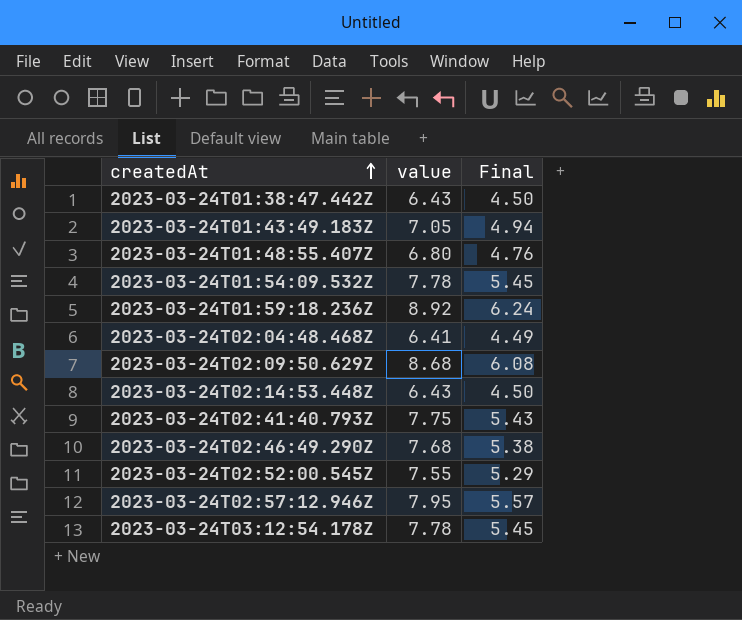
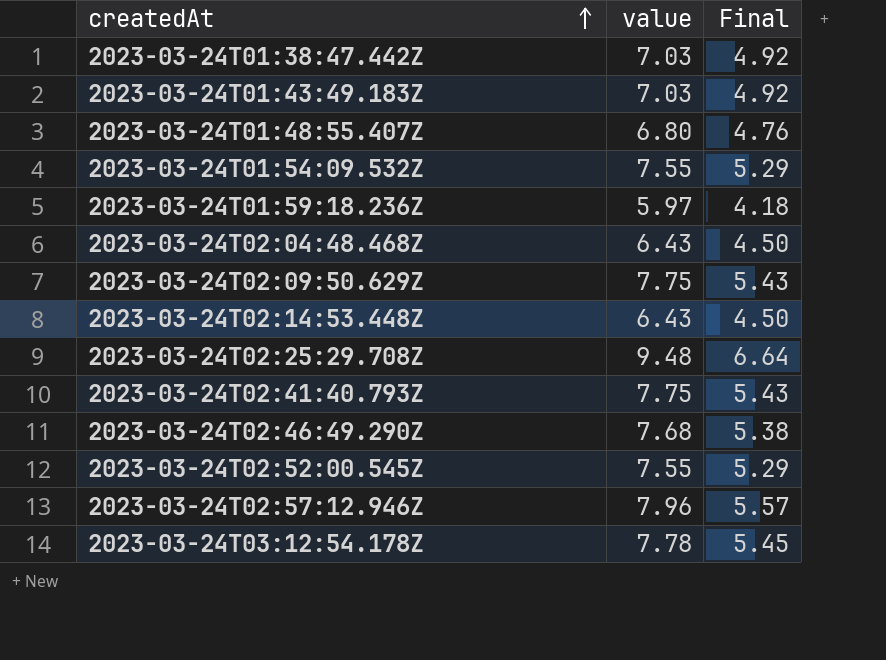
2023-03-24T01:38:47.442Z | value: 6.43 -> 7.03
2023-03-24T01:38:47.442Z | Final: 4.50 -> 4.92
2023-03-24T01:43:49.183Z | value: 7.05 -> 7.03
2023-03-24T01:43:49.183Z | Final: 4.94 -> 4.92
2023-03-24T01:54:09.532Z | value: 7.78 -> 7.55
2023-03-24T01:54:09.532Z | Final: 5.45 -> 5.29
2023-03-24T01:59:18.236Z | value: 8.92 -> 5.97
2023-03-24T01:59:18.236Z | Final: 6.24 -> 4.18
2023-03-24T02:04:48.468Z | value: 6.41 -> 6.43
2023-03-24T02:04:48.468Z | Final: 4.49 -> 4.50
2023-03-24T02:09:50.629Z | value: 8.68 -> 7.75
2023-03-24T02:09:50.629Z | Final: 6.08 -> 5.43
row 2023-03-24T02:25:29.708Z: none -> 9.48 | 6.64
2023-03-24T02:57:12.946Z | value: 7.95 -> 7.96

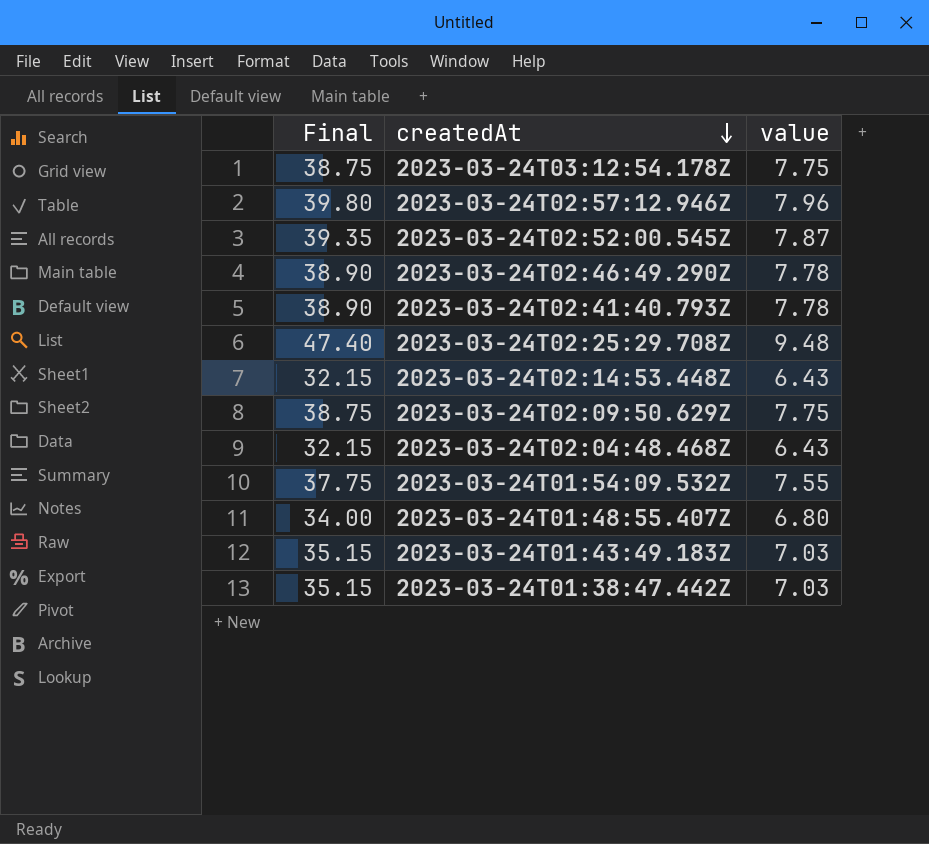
row order: createdAt ascending -> createdAt descending
column Final | formula: [value] * 0.7 -> [value] * 5
column Final | position: 3 -> 1
row 2023-03-24T01:59:18.236Z: 5.97 | 4.18 -> none
2023-03-24T03:12:54.178Z | value: 7.78 -> 7.75
2023-03-24T02:52:00.545Z | value: 7.55 -> 7.87
2023-03-24T02:46:49.290Z | value: 7.68 -> 7.78
2023-03-24T02:41:40.793Z | value: 7.75 -> 7.78

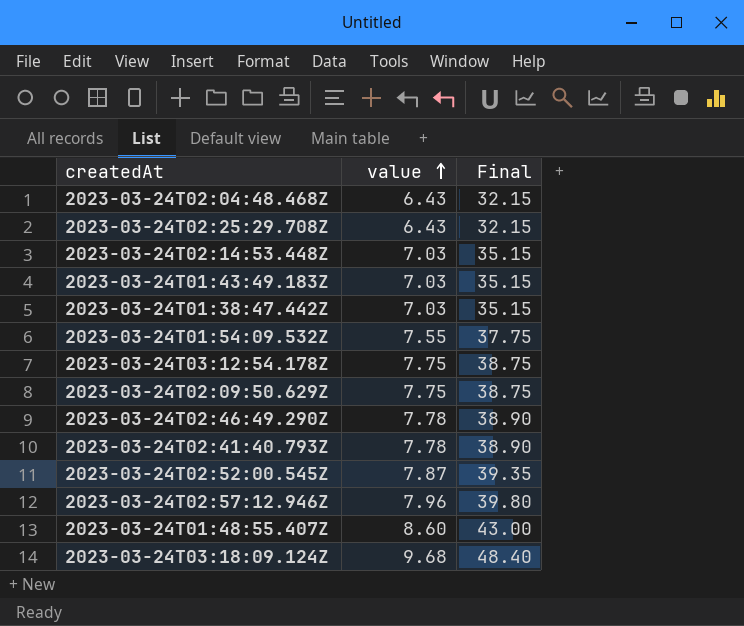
row order: createdAt descending -> value ascending
column Final | position: 1 -> 3
2023-03-24T02:25:29.708Z | value: 9.48 -> 6.43
2023-03-24T02:25:29.708Z | Final: 47.40 -> 32.15
2023-03-24T02:14:53.448Z | value: 6.43 -> 7.03
2023-03-24T02:14:53.448Z | Final: 32.15 -> 35.15
2023-03-24T01:48:55.407Z | value: 6.80 -> 8.60
2023-03-24T01:48:55.407Z | Final: 34.00 -> 43.00
row 2023-03-24T03:18:09.124Z: none -> 9.68 | 48.40

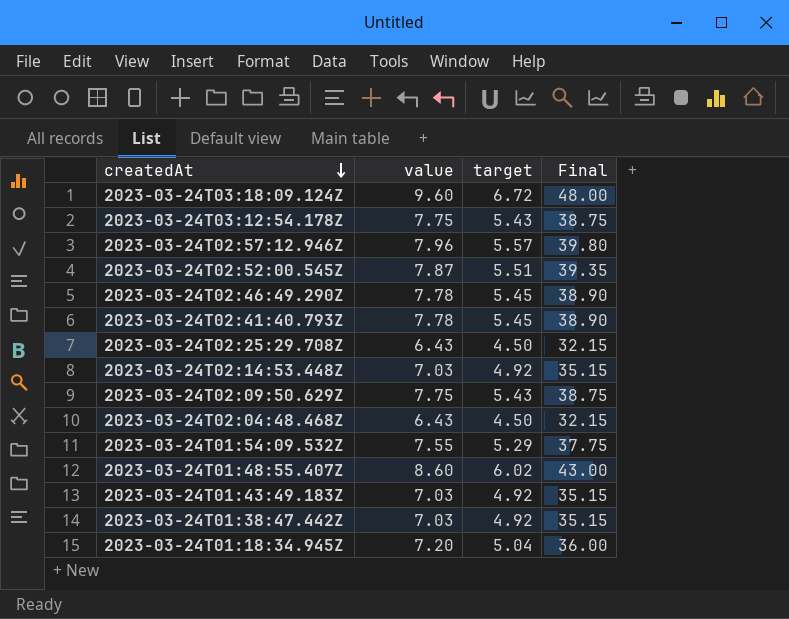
row order: value ascending -> createdAt descending
column target | formula: none -> [value] * 0.7
2023-03-24T03:18:09.124Z | value: 9.68 -> 9.60
2023-03-24T03:18:09.124Z | Final: 48.40 -> 48.00
row 2023-03-24T01:18:34.945Z: none -> 7.20 | 5.04 | 36.00

